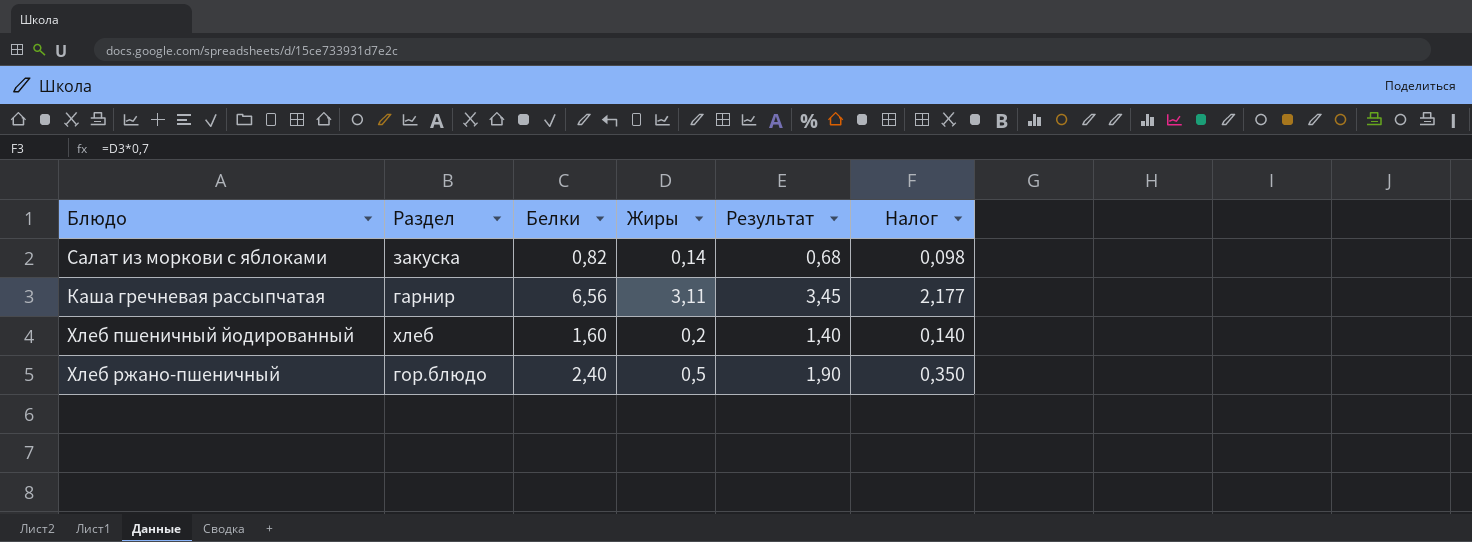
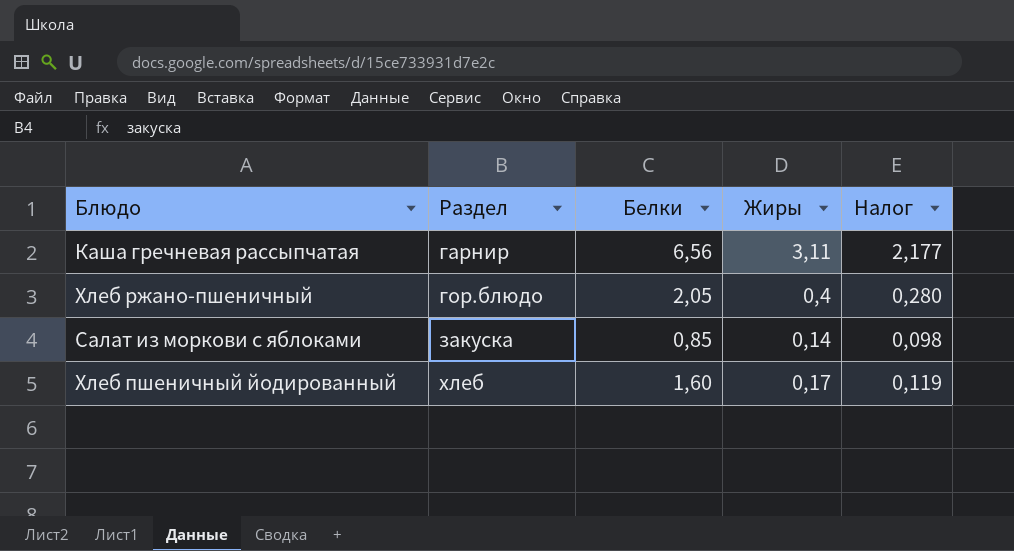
row order: none -> Раздел ascending
column Результат | formula: [Белки] - [Жиры] -> none
Хлеб ржано-пшеничный | Белки: 2,40 -> 2,05
Хлеб ржано-пшеничный | Жиры: 0,5 -> 0,4
Хлеб ржано-пшеничный | Налог: 0,350 -> 0,280
Салат из моркови с яблоками | Белки: 0,82 -> 0,85
Хлеб пшеничный йодированный | Жиры: 0,2 -> 0,17
Хлеб пшеничный йодированный | Налог: 0,140 -> 0,119

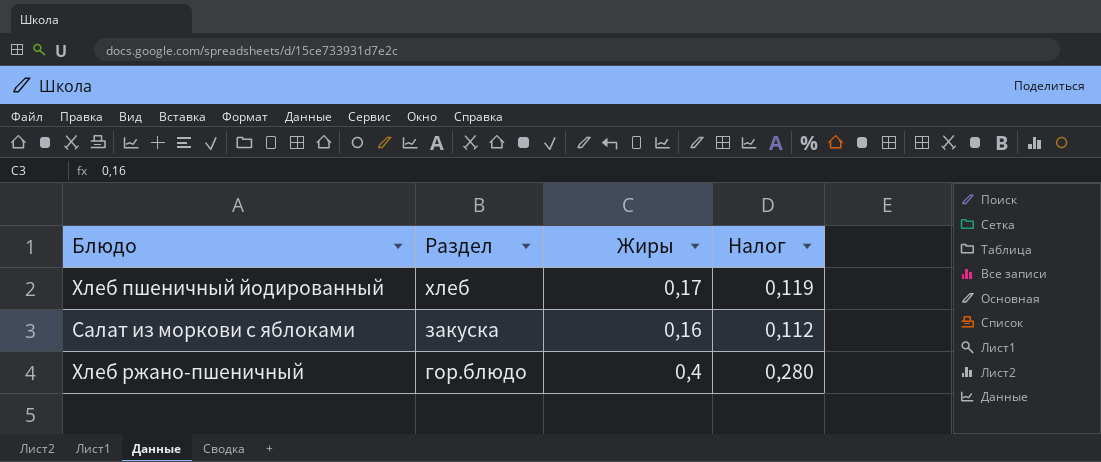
row order: Раздел ascending -> Раздел descending
column Белки | position: 3 -> none
row Каша гречневая рассыпчатая: гарнир | 6,56 | 3,11 | 2,177 -> none
Салат из моркови с яблоками | Жиры: 0,14 -> 0,16
Салат из моркови с яблоками | Налог: 0,098 -> 0,112

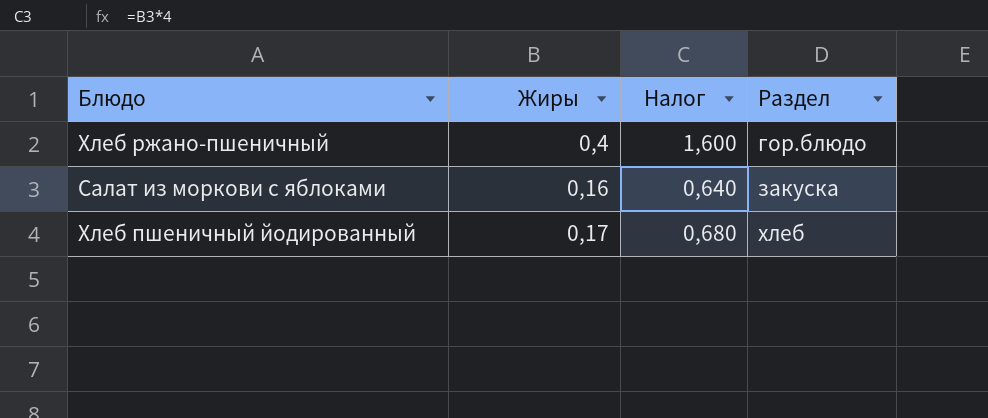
row order: Раздел descending -> Раздел ascending
column Налог | formula: [Жиры] * 0,7 -> [Жиры] * 4
column Раздел | position: 2 -> 4

